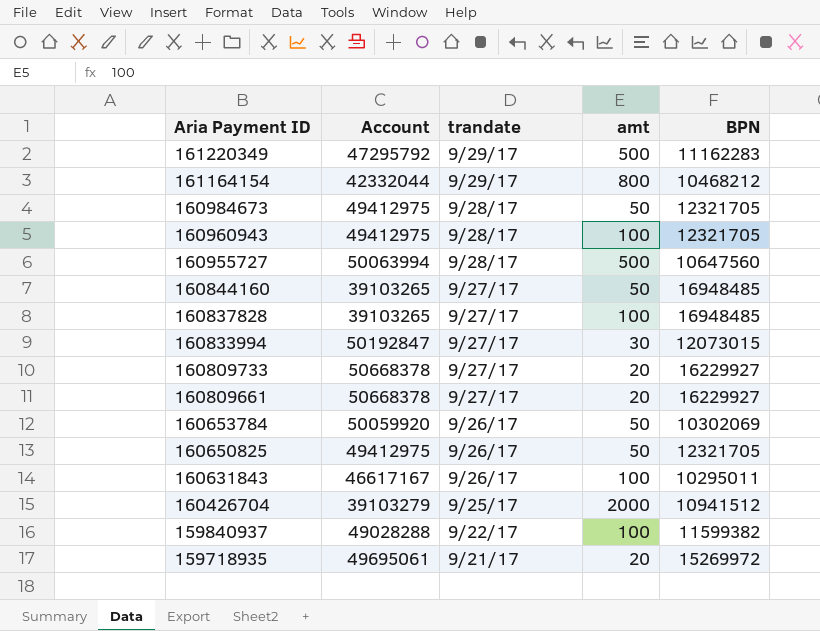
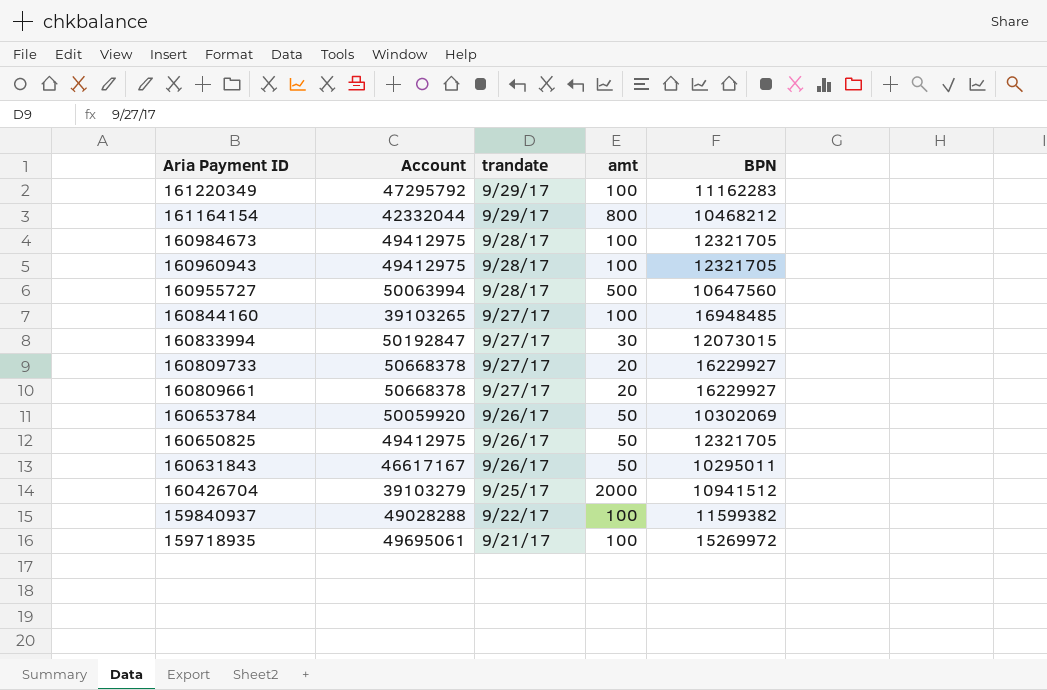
row 160837828: 39103265 | 9/27/17 | 100 | 16948485 -> none
161220349 | amt: 500 -> 100
160984673 | amt: 50 -> 100
160844160 | amt: 50 -> 100
160631843 | amt: 100 -> 50
159718935 | amt: 20 -> 100

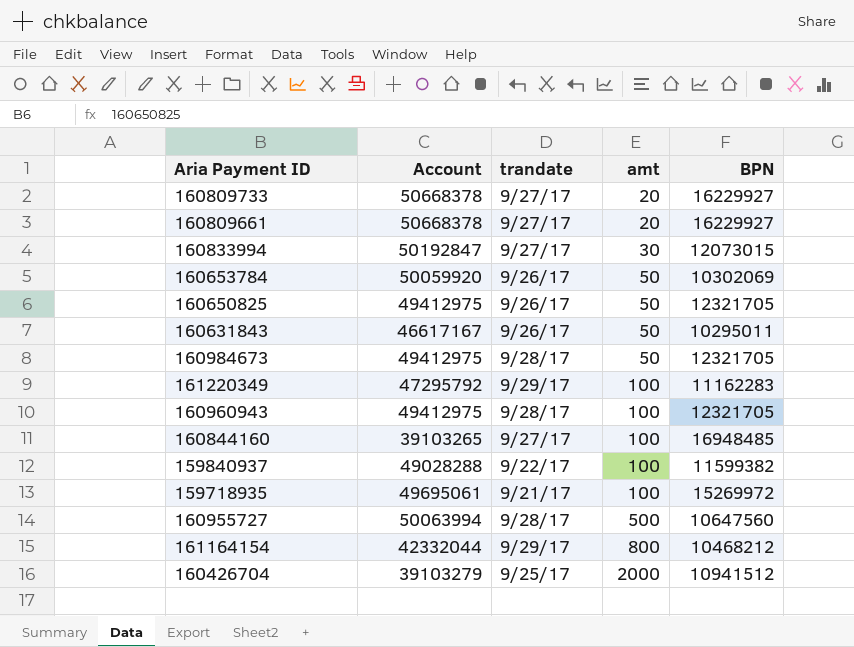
row order: Aria Payment ID descending -> amt ascending
160984673 | amt: 100 -> 50

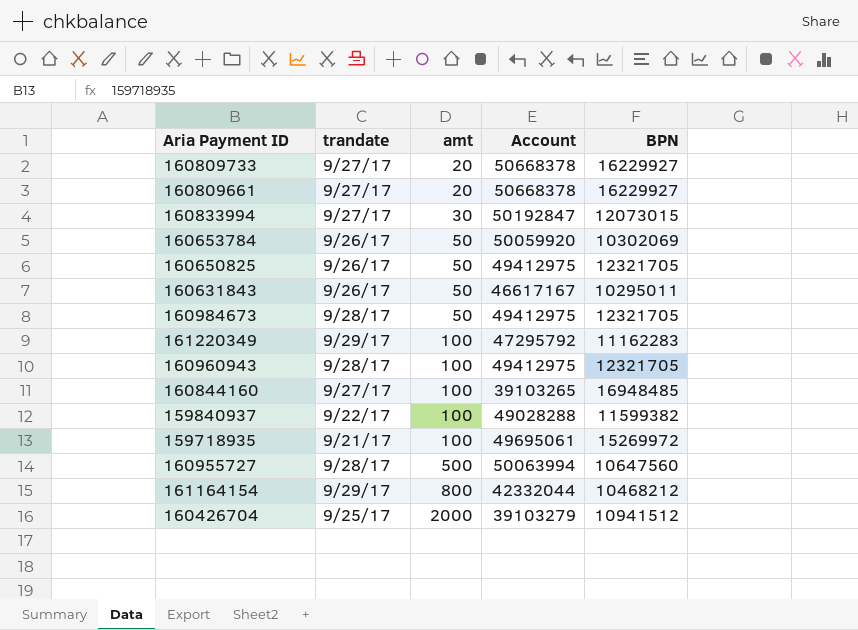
column Account | position: 2 -> 4

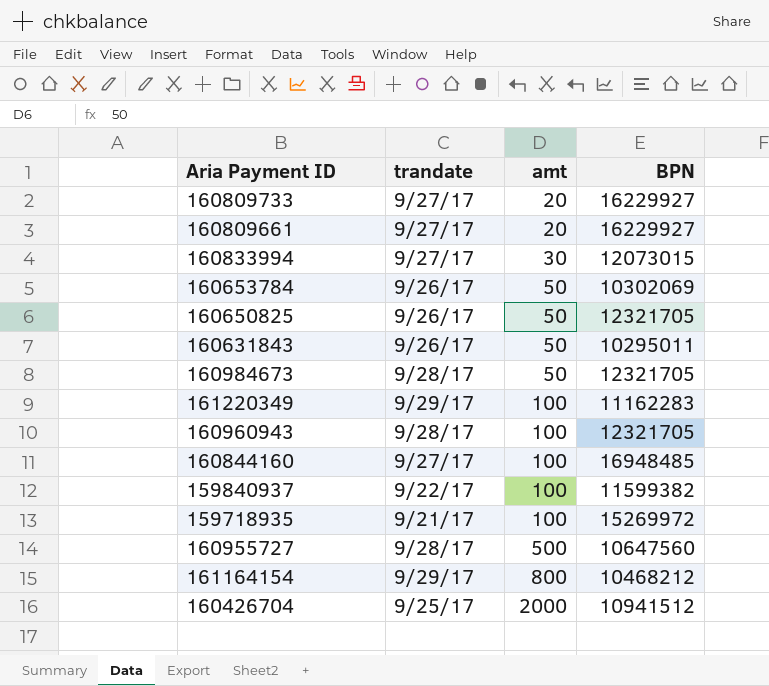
column Account | position: 4 -> none

